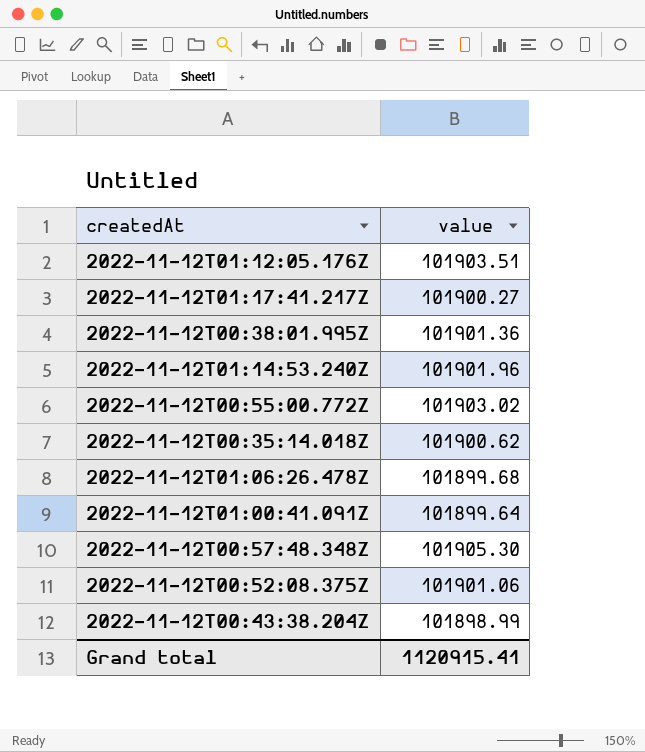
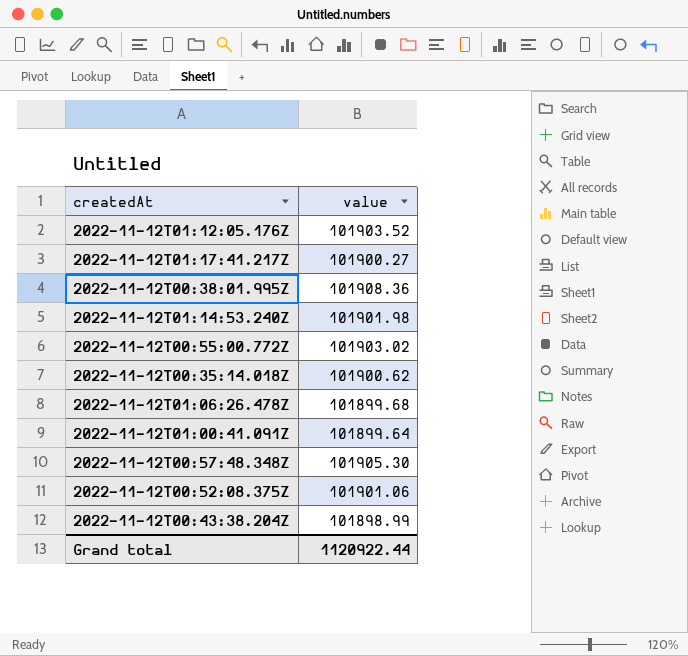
2022-11-12T01:12:05.176Z | value: 101903.51 -> 101903.52
2022-11-12T00:38:01.995Z | value: 101901.36 -> 101908.36
2022-11-12T01:14:53.240Z | value: 101901.96 -> 101901.98
Grand total | value: 1120915.41 -> 1120922.44

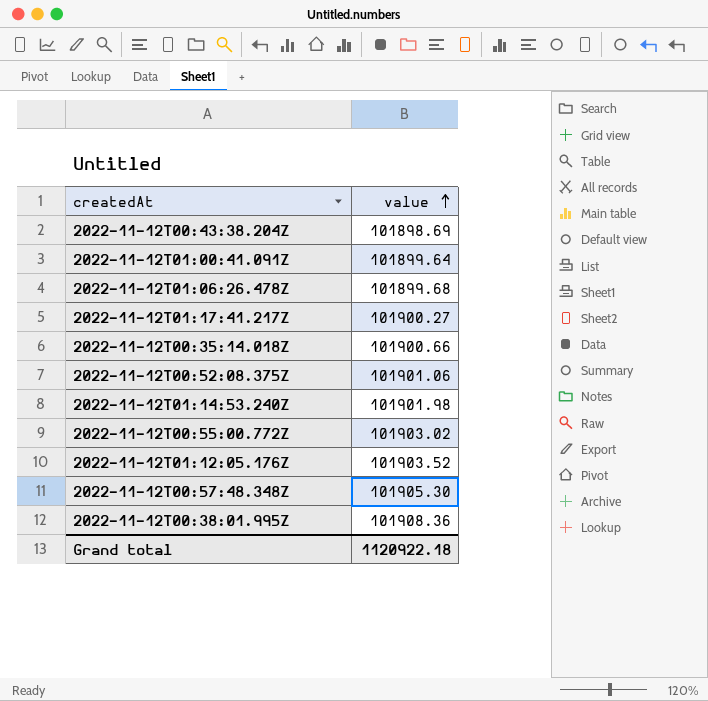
row order: none -> value ascending
2022-11-12T00:43:38.204Z | value: 101898.99 -> 101898.69
2022-11-12T00:35:14.018Z | value: 101900.62 -> 101900.66
Grand total | value: 1120922.44 -> 1120922.18

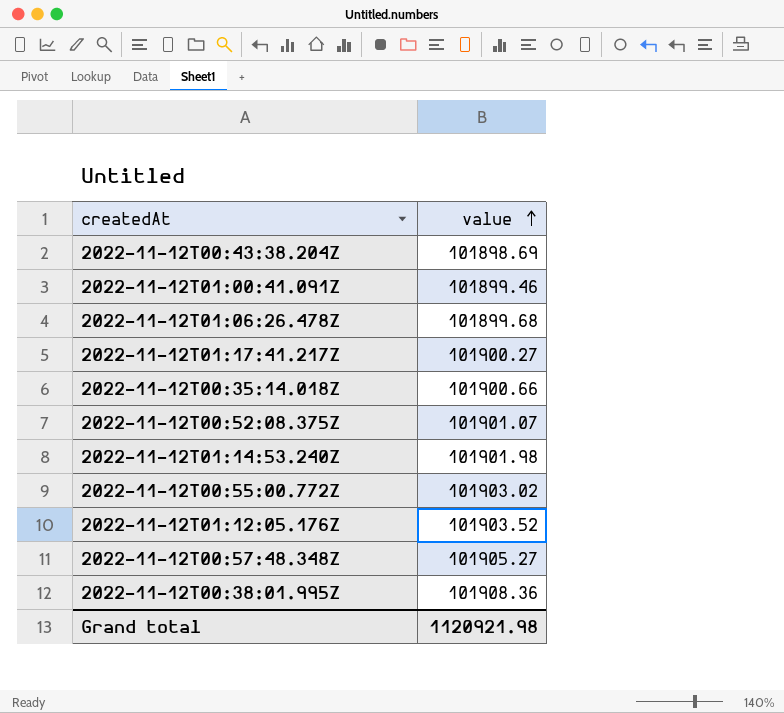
2022-11-12T01:00:41.091Z | value: 101899.64 -> 101899.46
2022-11-12T00:52:08.375Z | value: 101901.06 -> 101901.07
2022-11-12T00:57:48.348Z | value: 101905.30 -> 101905.27
Grand total | value: 1120922.18 -> 1120921.98

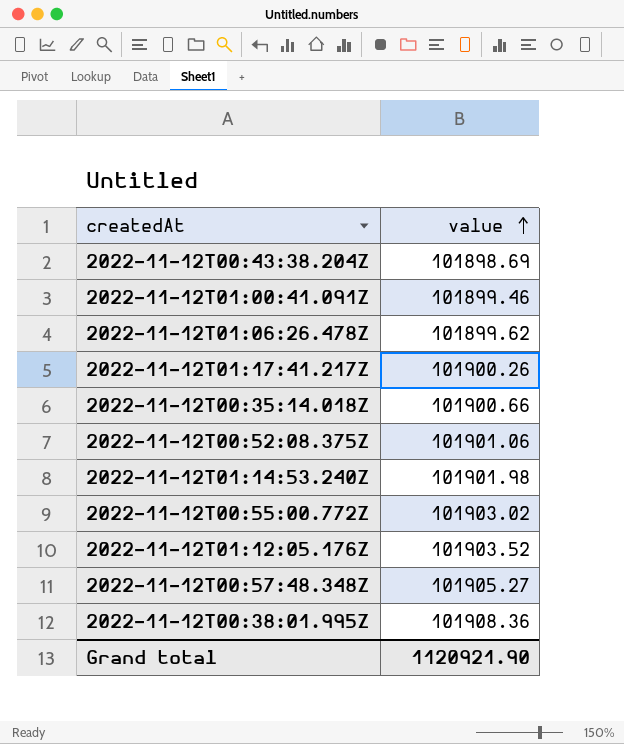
2022-11-12T01:06:26.478Z | value: 101899.68 -> 101899.62
2022-11-12T01:17:41.217Z | value: 101900.27 -> 101900.26
2022-11-12T00:52:08.375Z | value: 101901.07 -> 101901.06
Grand total | value: 1120921.98 -> 1120921.90

